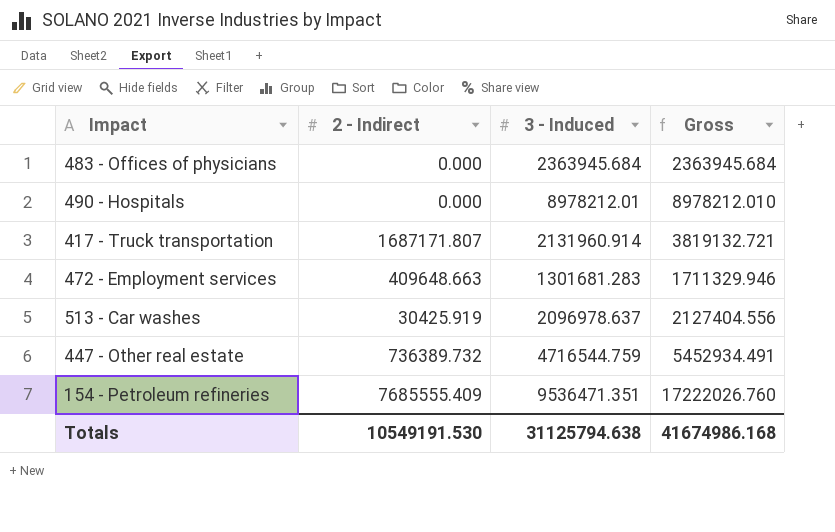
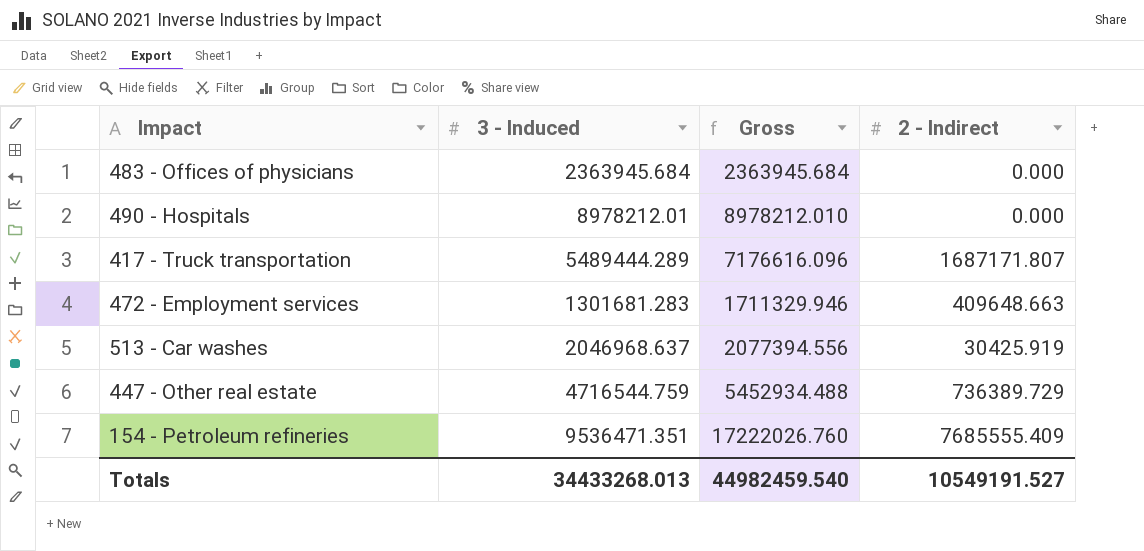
column 2 - Indirect | position: 2 -> 4
417 - Truck transportation | 3 - Induced: 2131960.914 -> 5489444.289
417 - Truck transportation | Gross: 3819132.721 -> 7176616.096
513 - Car washes | 3 - Induced: 2096978.637 -> 2046968.637
513 - Car washes | Gross: 2127404.556 -> 2077394.556
447 - Other real estate | Gross: 5452934.491 -> 5452934.488
447 - Other real estate | 2 - Indirect: 736389.732 -> 736389.729
Totals | 3 - Induced: 31125794.638 -> 34433268.013
Totals | Gross: 41674986.168 -> 44982459.540
Totals | 2 - Indirect: 10549191.530 -> 10549191.527

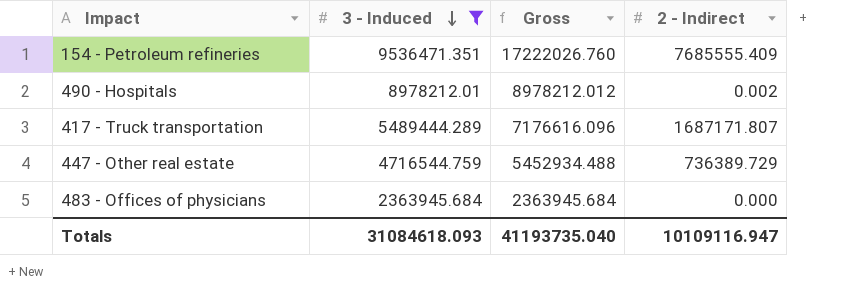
filter: none -> 3 - Induced >= 2363945.684
row order: none -> 3 - Induced descending
490 - Hospitals | Gross: 8978212.010 -> 8978212.012
490 - Hospitals | 2 - Indirect: 0.000 -> 0.002
Totals | 3 - Induced: 34433268.013 -> 31084618.093
Totals | Gross: 44982459.540 -> 41193735.040
Totals | 2 - Indirect: 10549191.527 -> 10109116.947

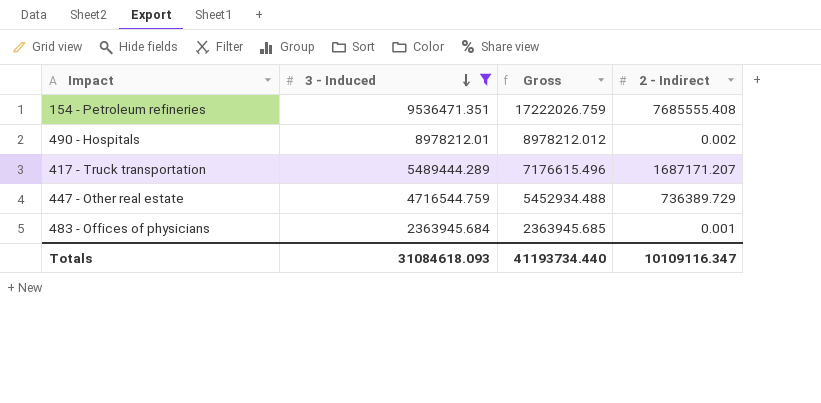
154 - Petroleum refineries | Gross: 17222026.760 -> 17222026.759
154 - Petroleum refineries | 2 - Indirect: 7685555.409 -> 7685555.408
417 - Truck transportation | Gross: 7176616.096 -> 7176615.496
417 - Truck transportation | 2 - Indirect: 1687171.807 -> 1687171.207
483 - Offices of physicians | Gross: 2363945.684 -> 2363945.685
483 - Offices of physicians | 2 - Indirect: 0.000 -> 0.001
Totals | Gross: 41193735.040 -> 41193734.440
Totals | 2 - Indirect: 10109116.947 -> 10109116.347

